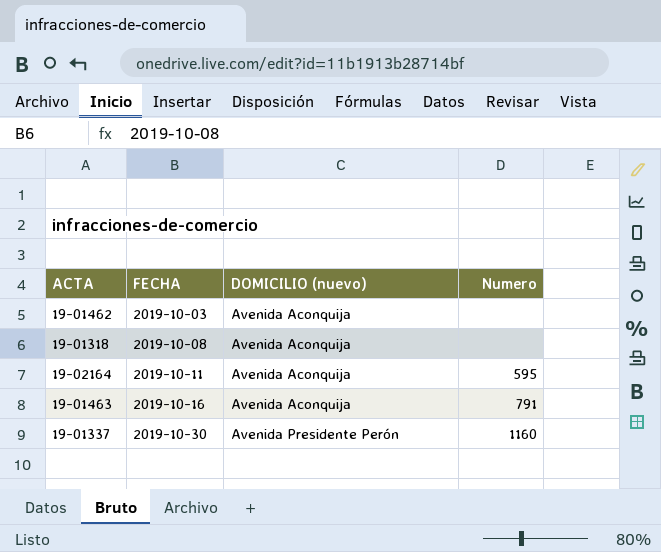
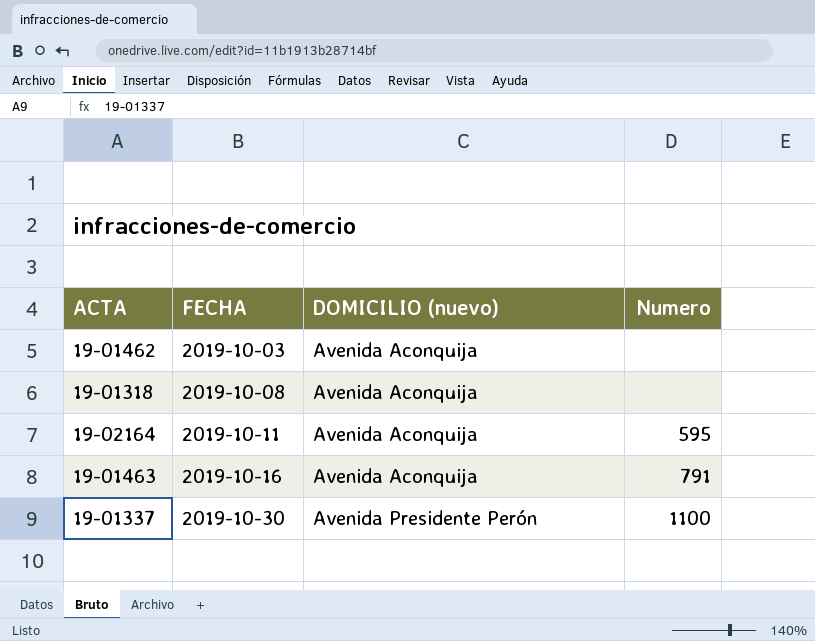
19-01337 | Numero: 1160 -> 1100

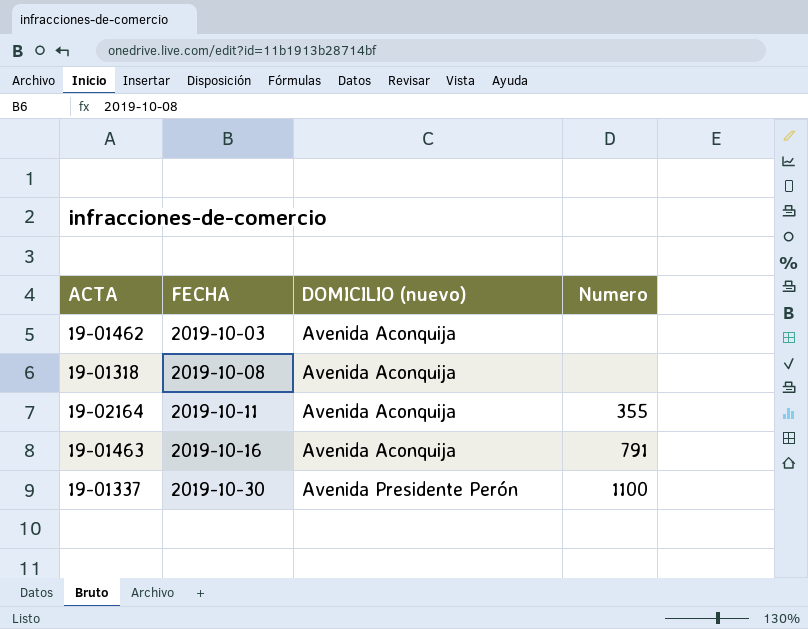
19-02164 | Numero: 595 -> 355

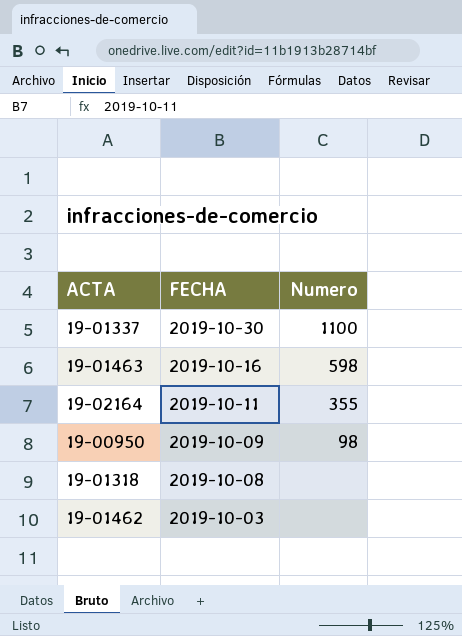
row order: FECHA ascending -> FECHA descending
column DOMICILIO (nuevo) | position: 3 -> none
19-01463 | Numero: 791 -> 598
row 19-00950: none -> 2019-10-09 | 98

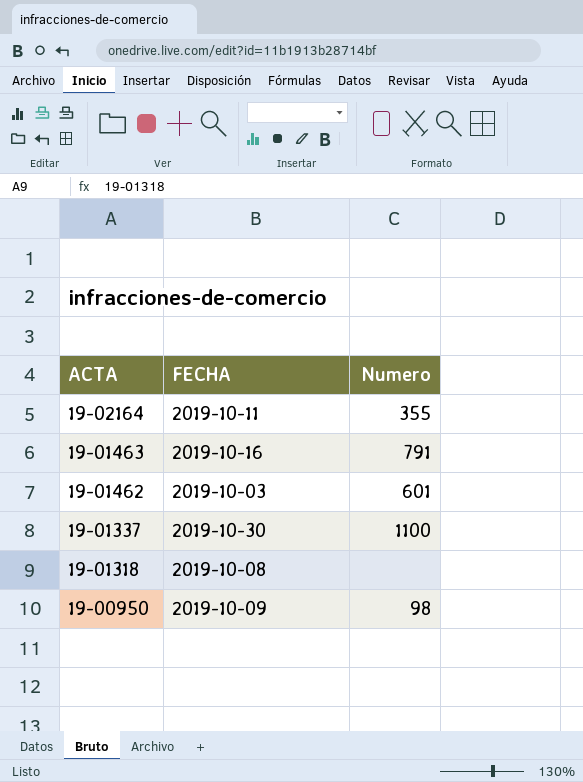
row order: FECHA descending -> ACTA descending
19-01463 | Numero: 598 -> 791
19-01462 | Numero: none -> 601

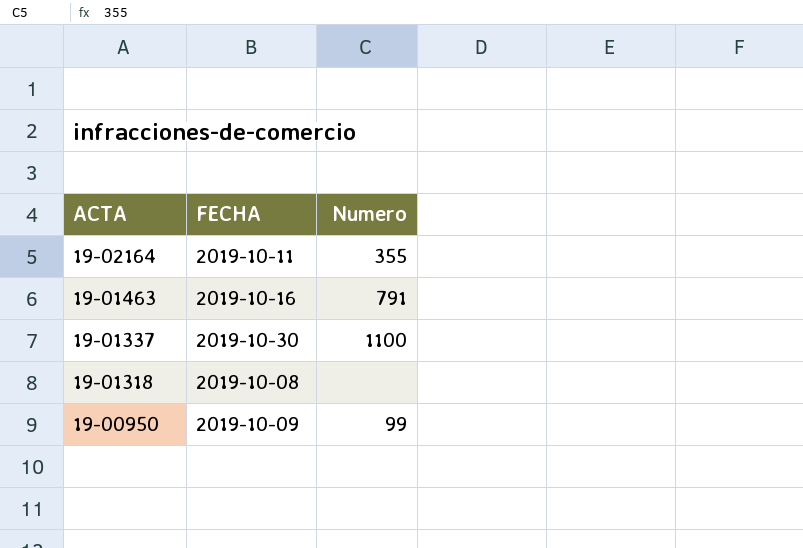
row 19-01462: 2019-10-03 | 601 -> none
19-00950 | Numero: 98 -> 99

